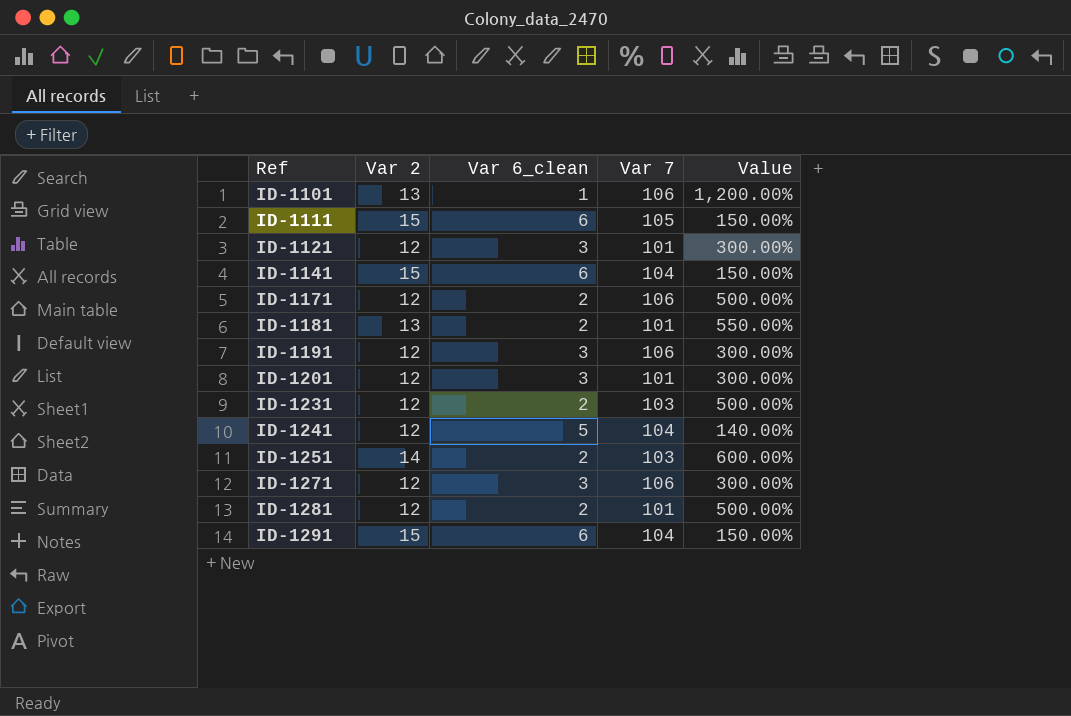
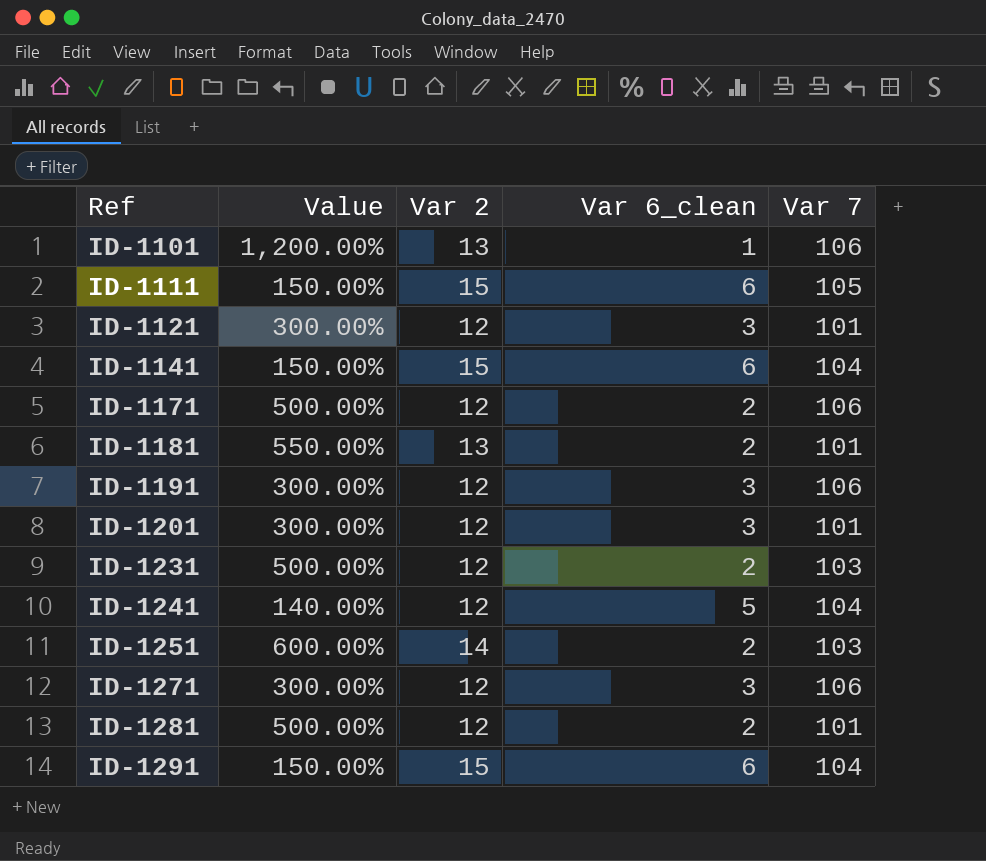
column Value | position: 5 -> 2

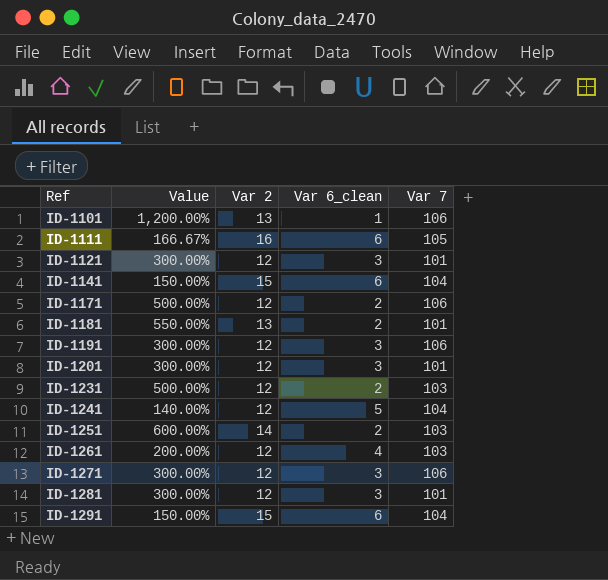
ID-1111 | Value: 150.00% -> 166.67%
ID-1111 | Var 2: 15 -> 16
row ID-1261: none -> 200.00% | 12 | 4 | 103
ID-1281 | Value: 500.00% -> 300.00%
ID-1281 | Var 6_clean: 2 -> 3

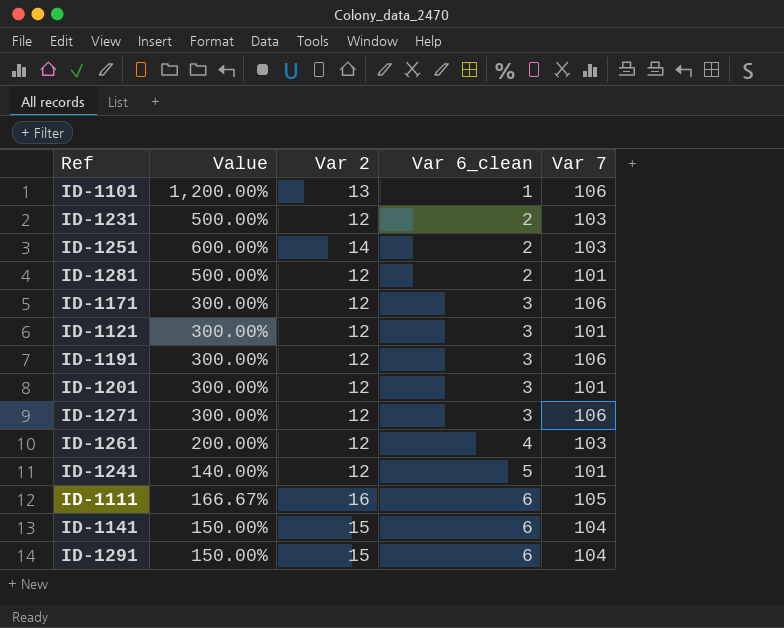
row order: Ref ascending -> Var 6_clean ascending
row ID-1181: 550.00% | 13 | 2 | 101 -> none
ID-1281 | Value: 300.00% -> 500.00%
ID-1281 | Var 6_clean: 3 -> 2
ID-1171 | Value: 500.00% -> 300.00%
ID-1171 | Var 6_clean: 2 -> 3
ID-1241 | Var 7: 104 -> 101

